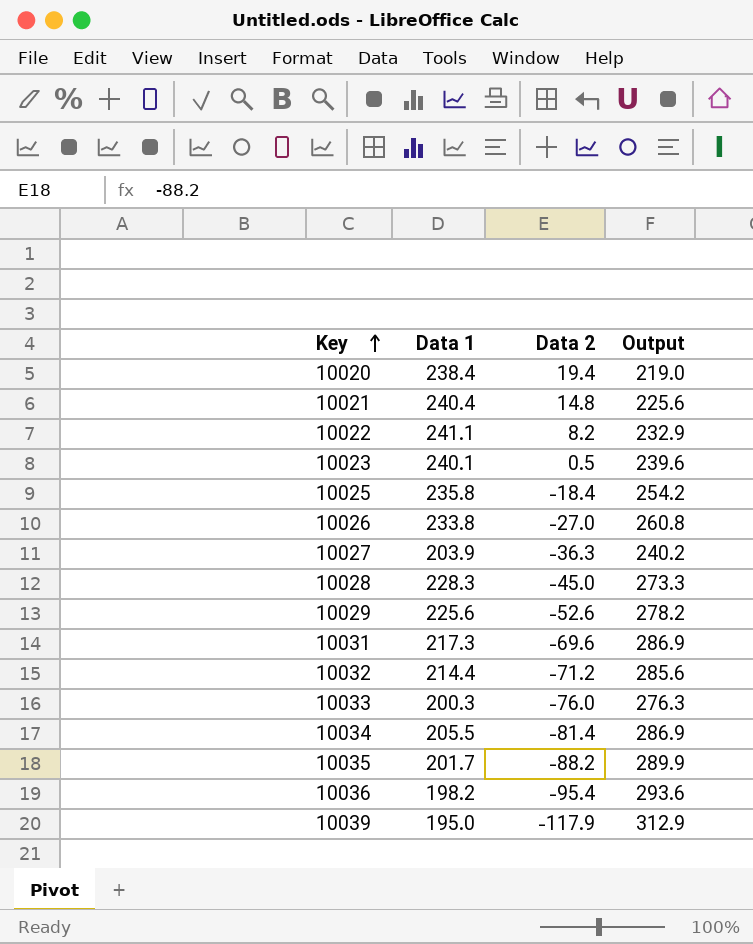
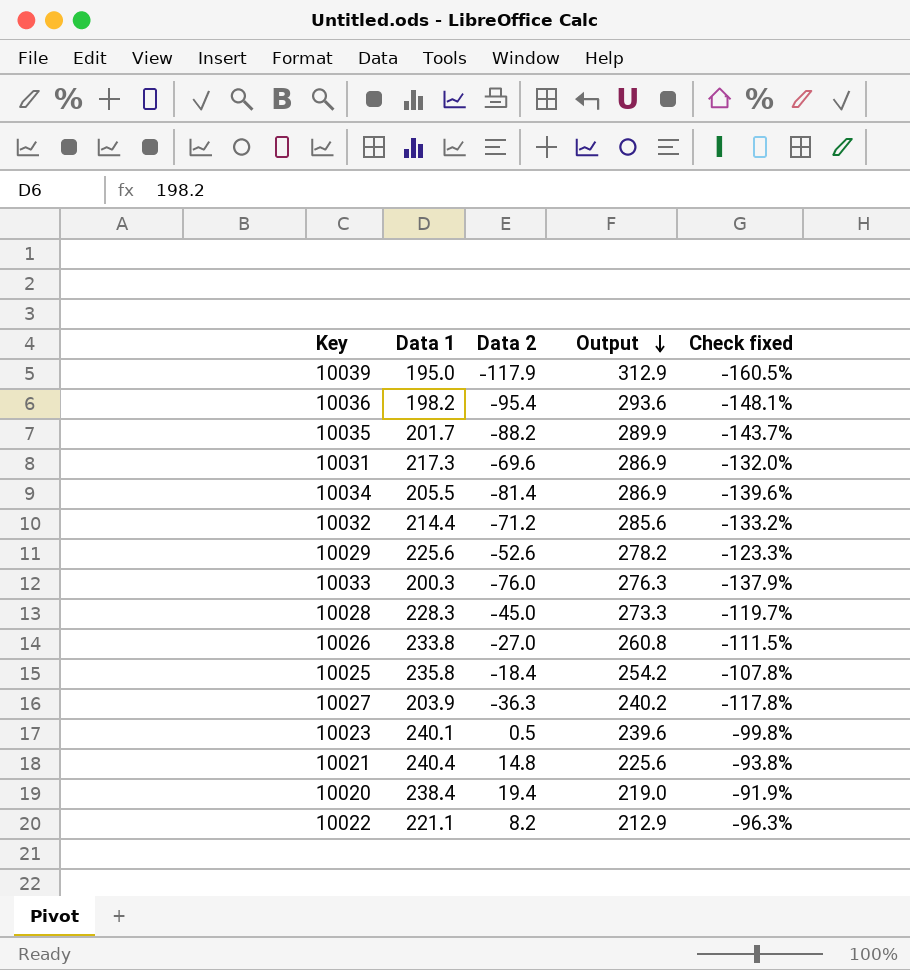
row order: Key ascending -> Output descending
column Check fixed | formula: none -> ([Data 2] - [Data 1]) / [Data 1]
10022 | Data 1: 241.1 -> 221.1
10022 | Output: 232.9 -> 212.9

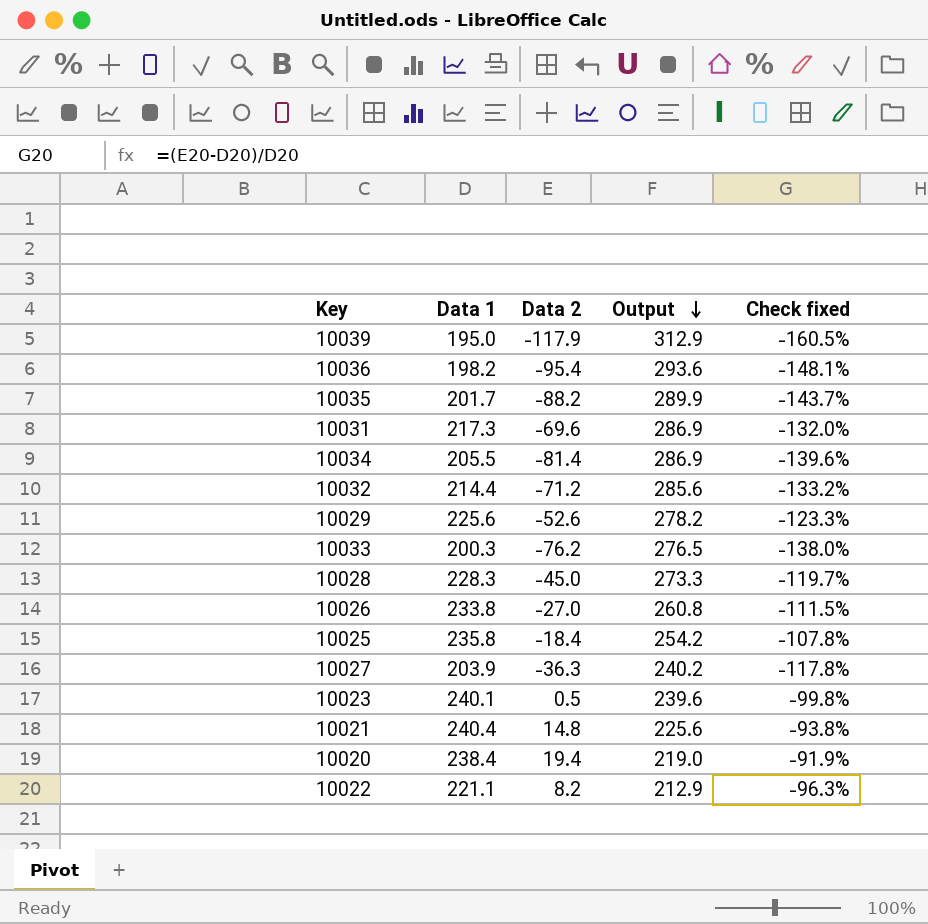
10033 | Data 2: -76.0 -> -76.2
10033 | Output: 276.3 -> 276.5
10033 | Check fixed: -137.9% -> -138.0%

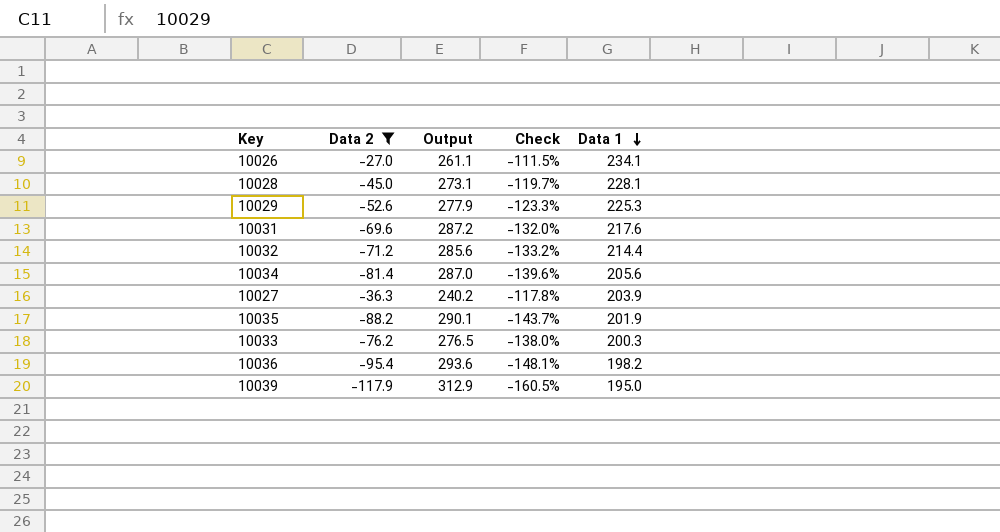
filter: none -> Data 2 <= -27.0
row order: Output descending -> Data 1 descending
column name: Check fixed -> Check
column Data 1 | position: 2 -> 5
10026 | Output: 260.8 -> 261.1
10026 | Data 1: 233.8 -> 234.1
10028 | Output: 273.3 -> 273.1
10028 | Data 1: 228.3 -> 228.1
10029 | Output: 278.2 -> 277.9
10029 | Data 1: 225.6 -> 225.3
10031 | Output: 286.9 -> 287.2
10031 | Data 1: 217.3 -> 217.6
10034 | Output: 286.9 -> 287.0
10034 | Data 1: 205.5 -> 205.6
10035 | Output: 289.9 -> 290.1
10035 | Data 1: 201.7 -> 201.9

